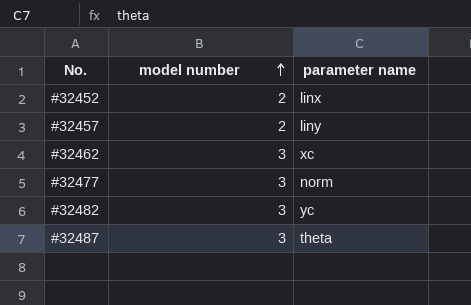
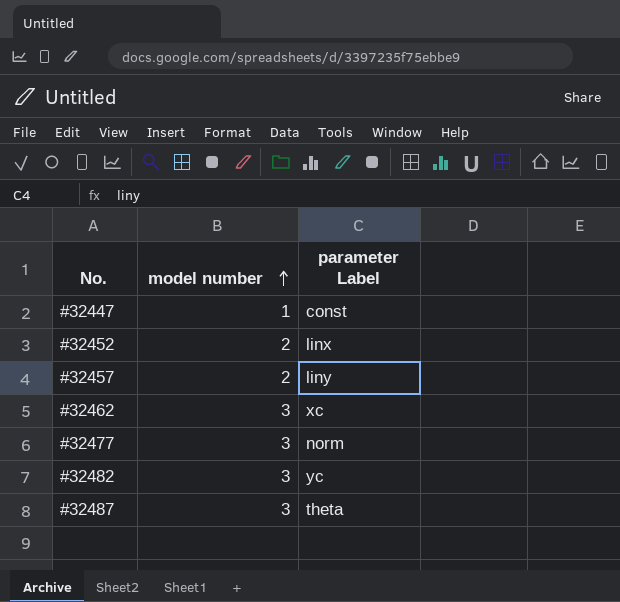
column name: parameter name -> parameter Label
row #32447: none -> 1 | const

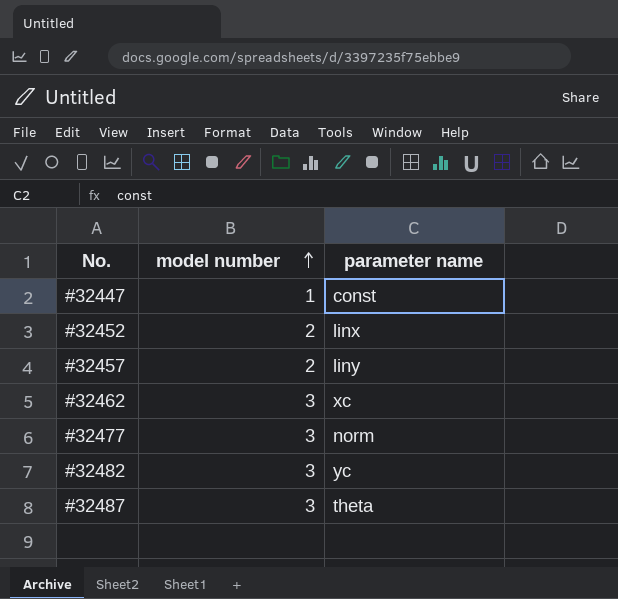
column name: parameter Label -> parameter name

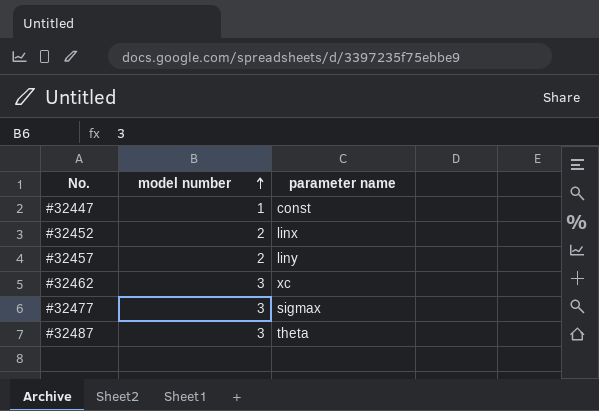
row #32482: 3 | yc -> none
#32477 | parameter name: norm -> sigmax

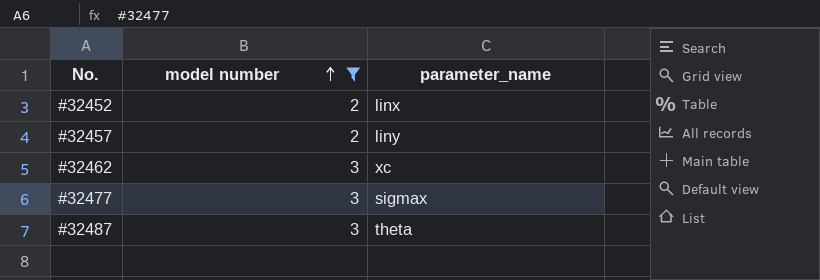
filter: none -> model number != 1
column name: parameter name -> parameter_name

